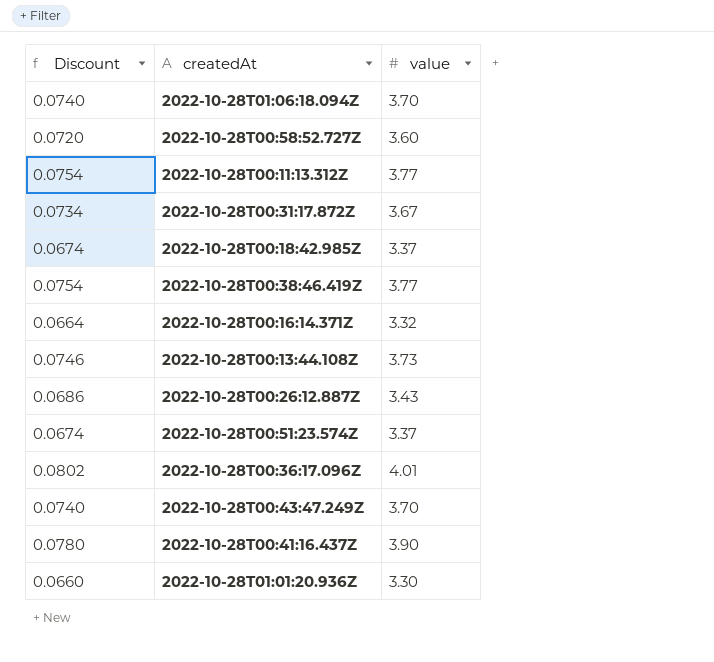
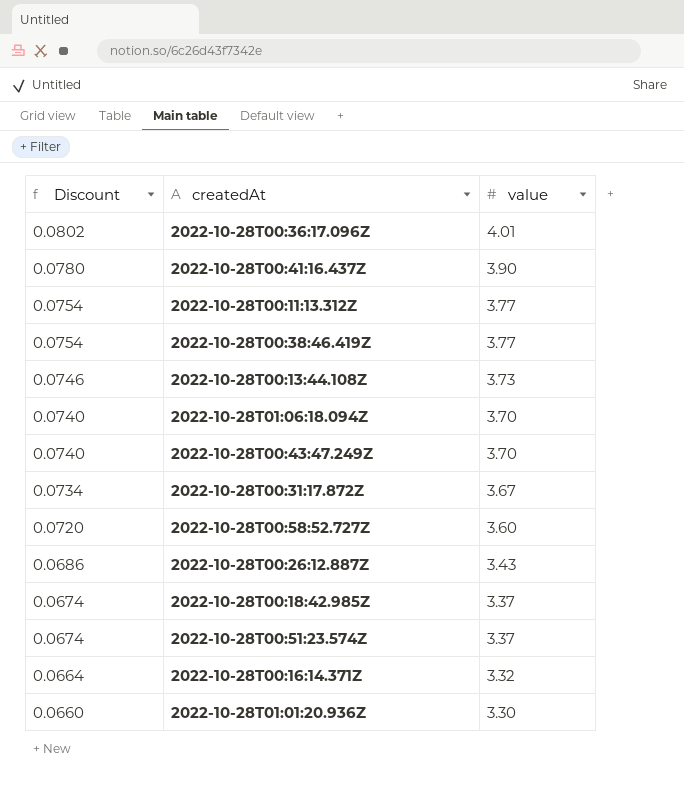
row order: none -> Discount descending

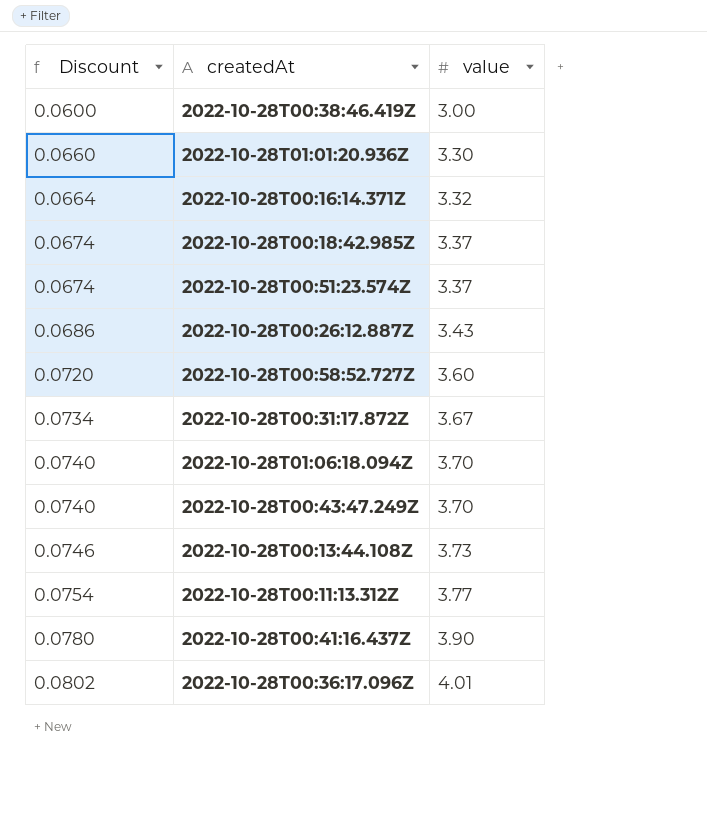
row order: Discount descending -> Discount ascending
2022-10-28T00:38:46.419Z | Discount: 0.0754 -> 0.0600
2022-10-28T00:38:46.419Z | value: 3.77 -> 3.00

